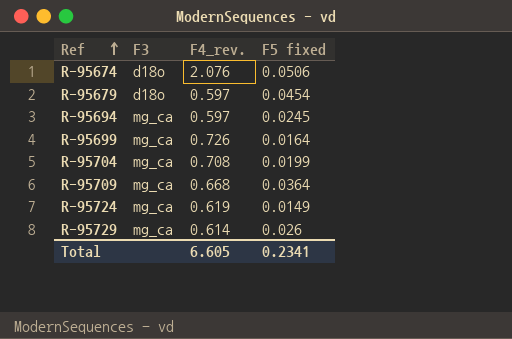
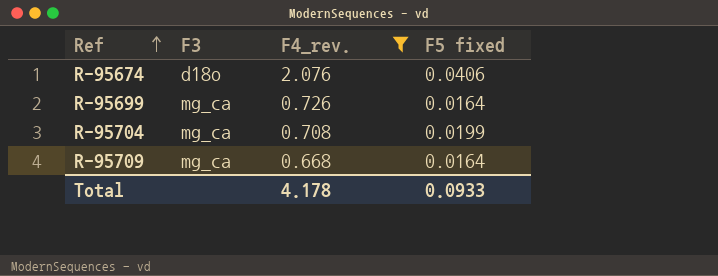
filter: none -> F4_rev. >= 0.668
R-95674 | F5 fixed: 0.0506 -> 0.0406
R-95709 | F5 fixed: 0.0364 -> 0.0164
Total | F4_rev.: 6.605 -> 4.178
Total | F5 fixed: 0.2341 -> 0.0933

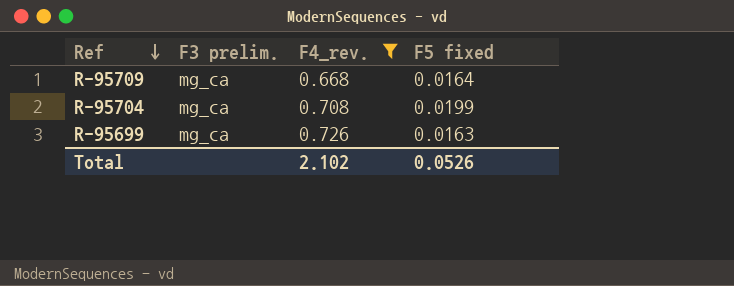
row order: Ref ascending -> Ref descending
column name: F3 -> F3 prelim.
row R-95674: d18o | 2.076 | 0.0406 -> none
R-95699 | F5 fixed: 0.0164 -> 0.0163
Total | F4_rev.: 4.178 -> 2.102
Total | F5 fixed: 0.0933 -> 0.0526

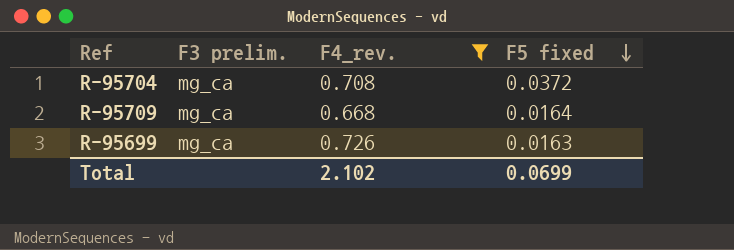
row order: Ref descending -> F5 fixed descending
R-95704 | F5 fixed: 0.0199 -> 0.0372
Total | F5 fixed: 0.0526 -> 0.0699

